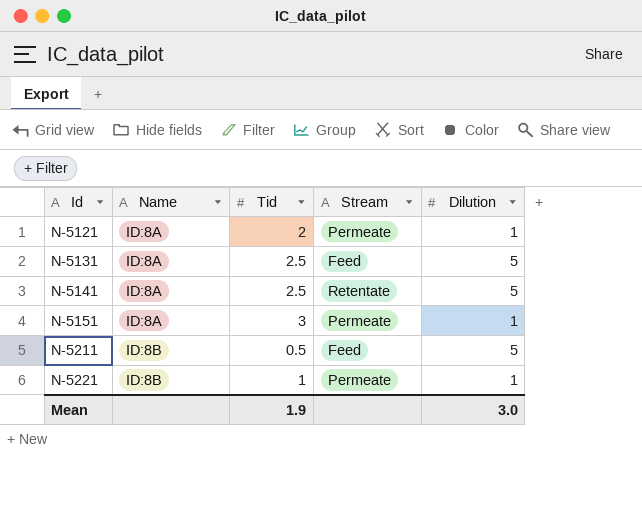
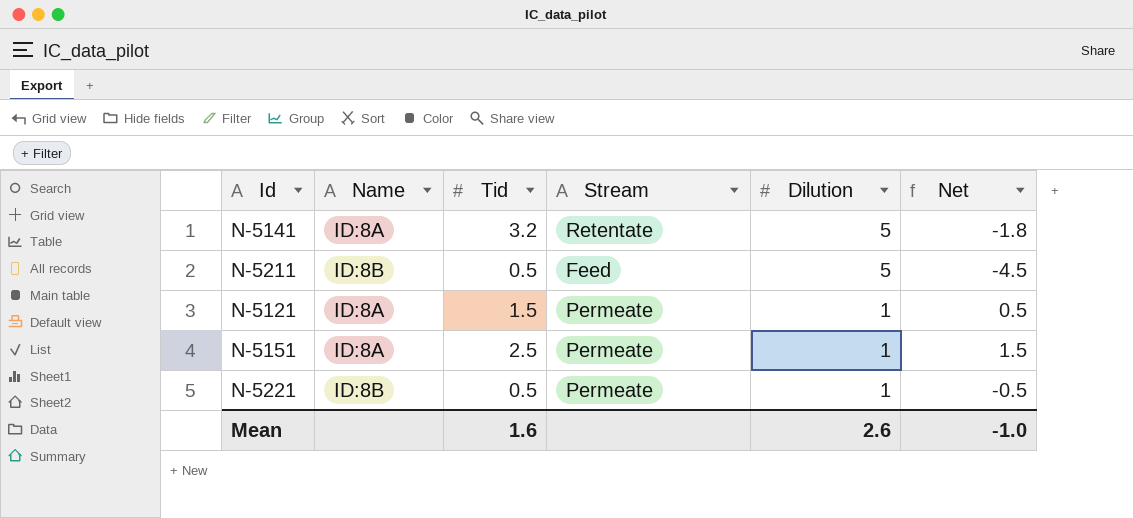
row order: Id ascending -> Dilution descending
column Net | formula: none -> [Tid] - [Dilution]
row N-5131: ID:8A | 2.5 | Feed | 5 -> none
N-5141 | Tid: 2.5 -> 3.2
N-5121 | Tid: 2 -> 1.5
N-5151 | Tid: 3 -> 2.5
N-5221 | Tid: 1 -> 0.5
Mean | Tid: 1.9 -> 1.6
Mean | Dilution: 3.0 -> 2.6

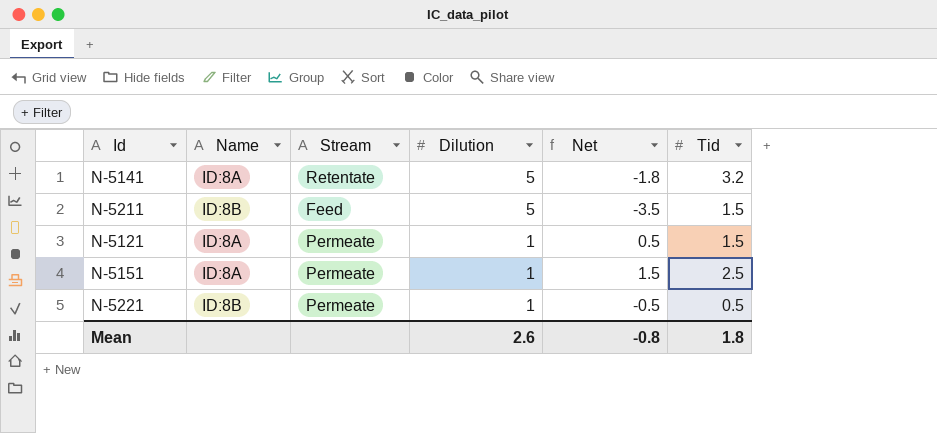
column Tid | position: 3 -> 6
N-5211 | Net: -4.5 -> -3.5
N-5211 | Tid: 0.5 -> 1.5
Mean | Net: -1.0 -> -0.8
Mean | Tid: 1.6 -> 1.8

